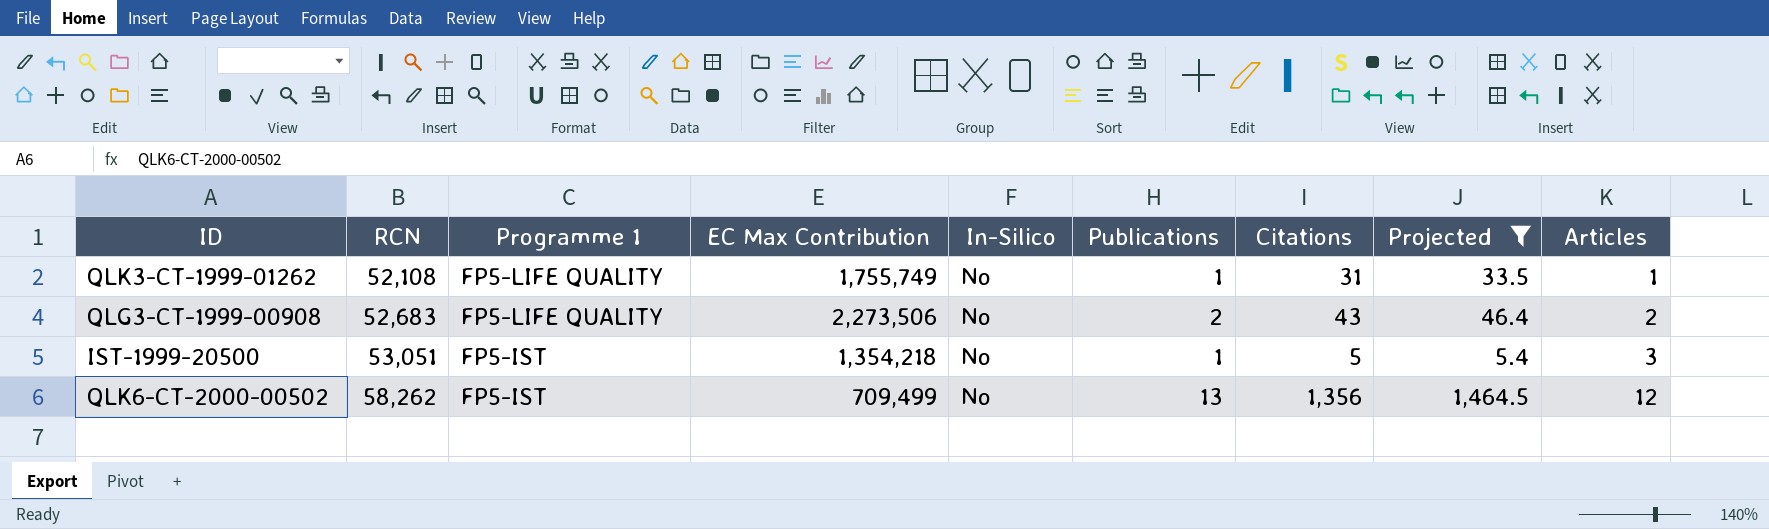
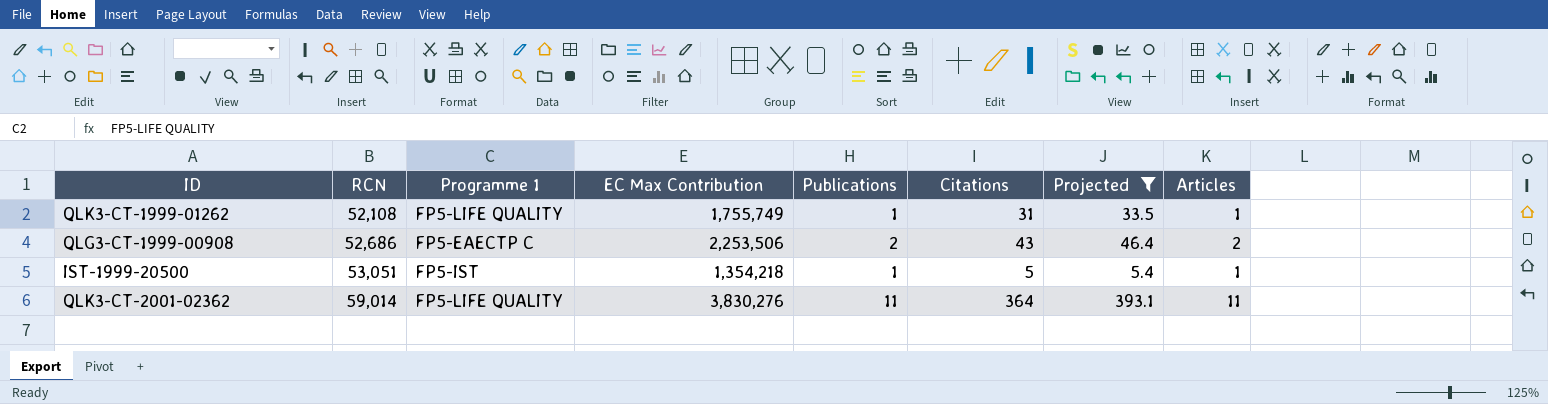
column In-Silico | position: 5 -> none
row QLK6-CT-2000-00502: 58,262 | FP5-IST | 709,499 | No | 13 | 1,356 | 1,464.5 | 12 -> none
QLG3-CT-1999-00908 | RCN: 52,683 -> 52,686
QLG3-CT-1999-00908 | Programme 1: FP5-LIFE QUALITY -> FP5-EAECTP C
QLG3-CT-1999-00908 | EC Max Contribution: 2,273,506 -> 2,253,506
IST-1999-20500 | Articles: 3 -> 1
row QLK3-CT-2001-02362: none -> 59,014 | FP5-LIFE QUALITY | 3,830,276 | 11 | 364 | 393.1 | 11

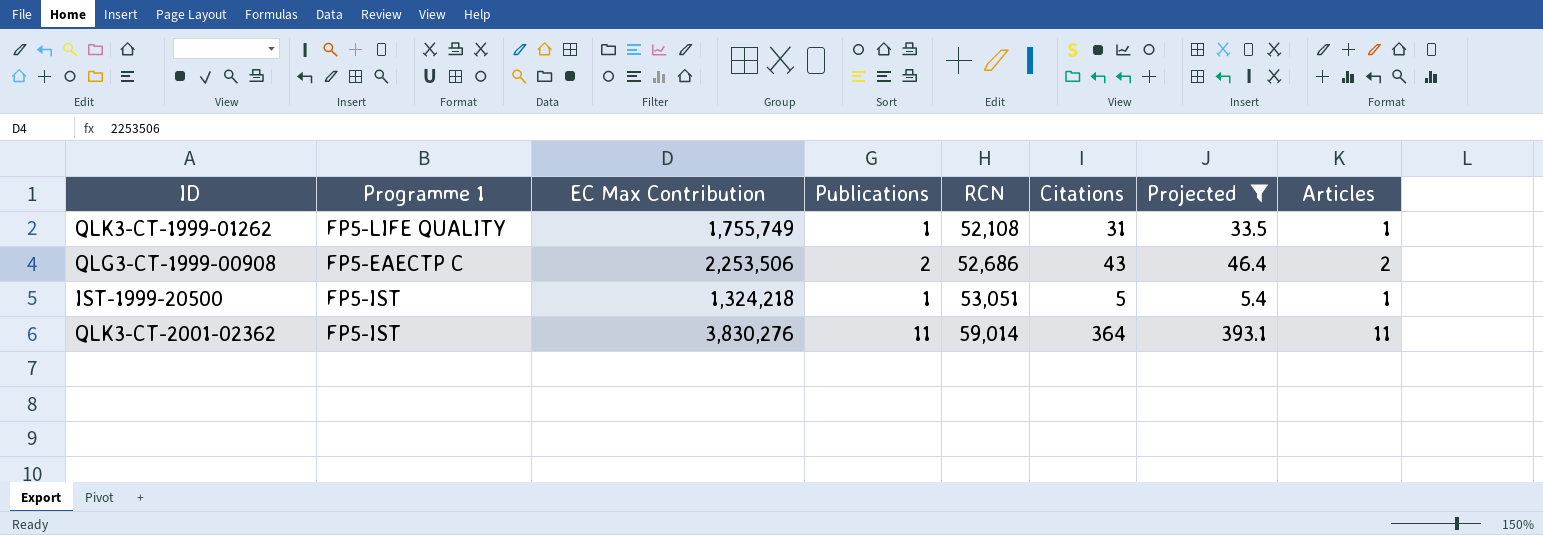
column RCN | position: 2 -> 5
IST-1999-20500 | EC Max Contribution: 1,354,218 -> 1,324,218
QLK3-CT-2001-02362 | Programme 1: FP5-LIFE QUALITY -> FP5-IST

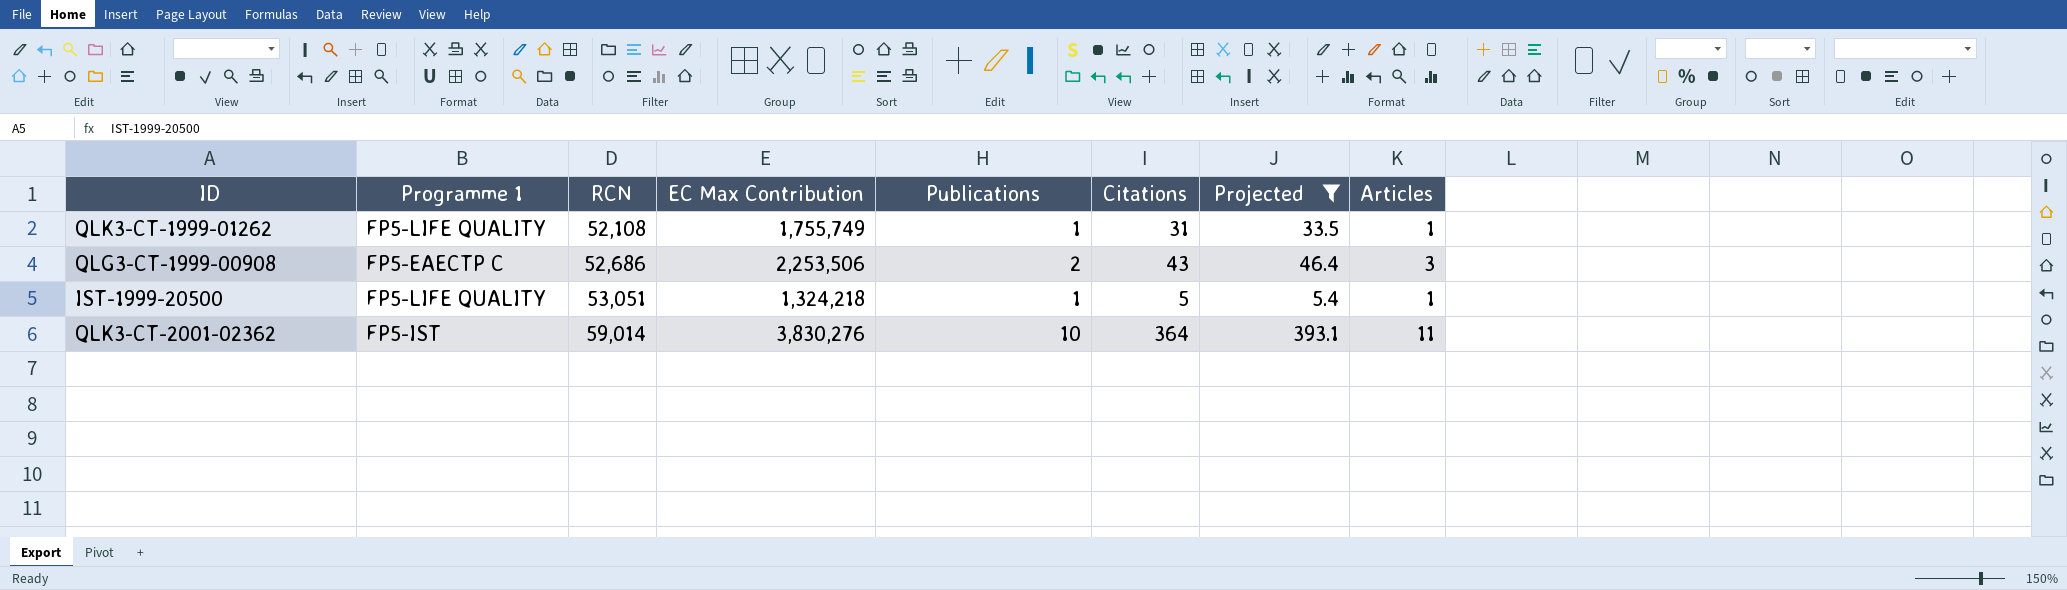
column RCN | position: 5 -> 3
QLG3-CT-1999-00908 | Articles: 2 -> 3
IST-1999-20500 | Programme 1: FP5-IST -> FP5-LIFE QUALITY
QLK3-CT-2001-02362 | Publications: 11 -> 10

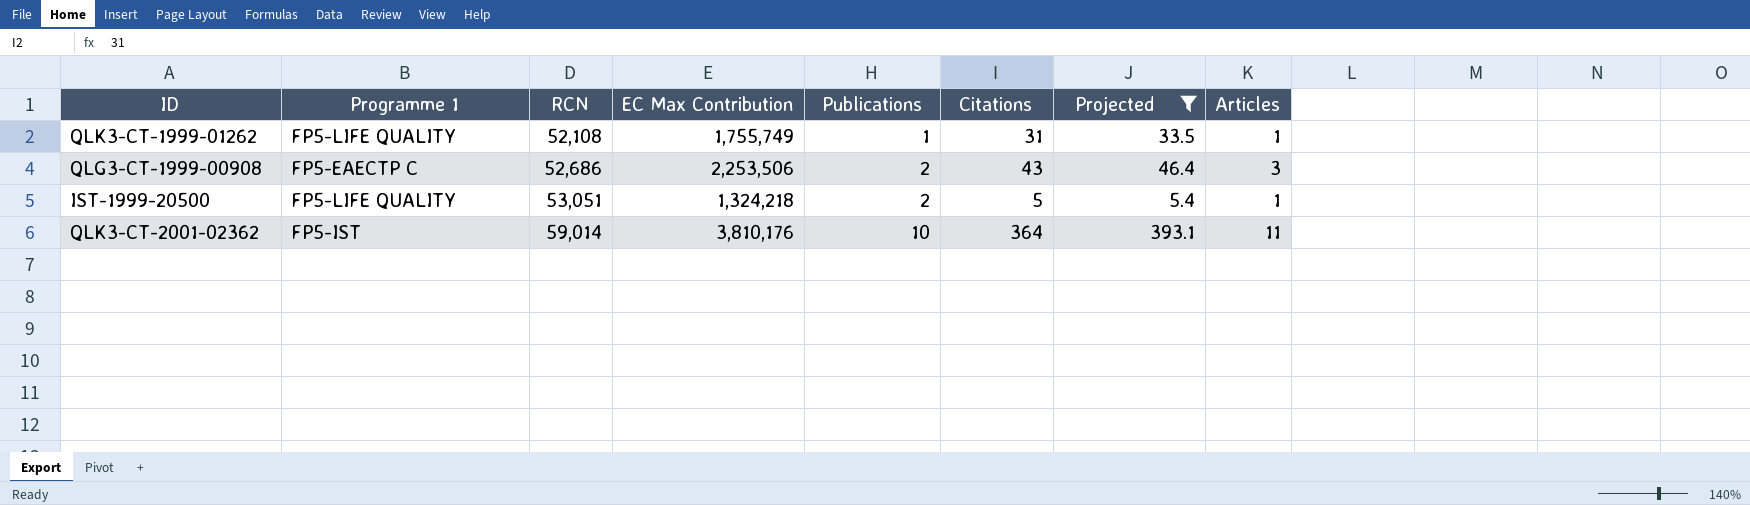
IST-1999-20500 | Publications: 1 -> 2
QLK3-CT-2001-02362 | EC Max Contribution: 3,830,276 -> 3,810,176

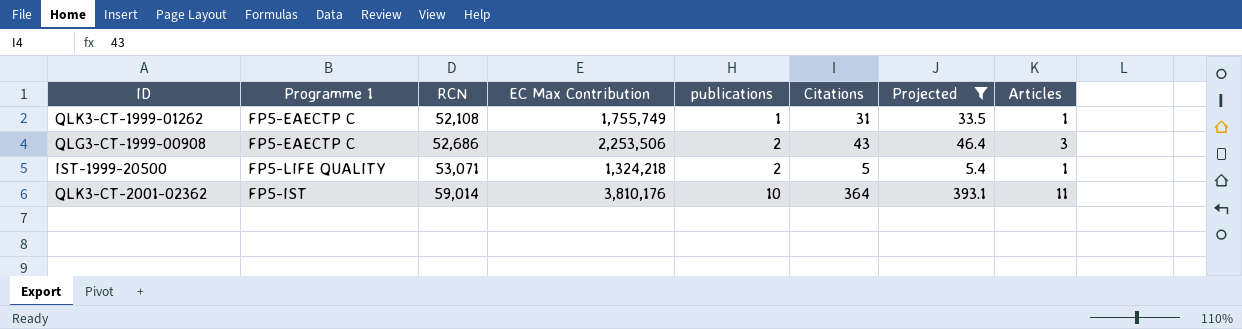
column name: Publications -> publications
QLK3-CT-1999-01262 | Programme 1: FP5-LIFE QUALITY -> FP5-EAECTP C
IST-1999-20500 | RCN: 53,051 -> 53,071

